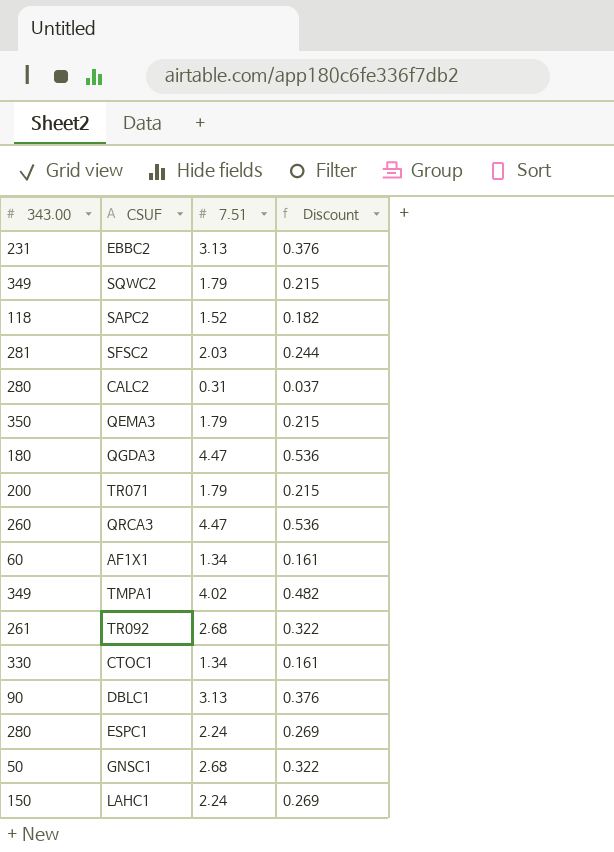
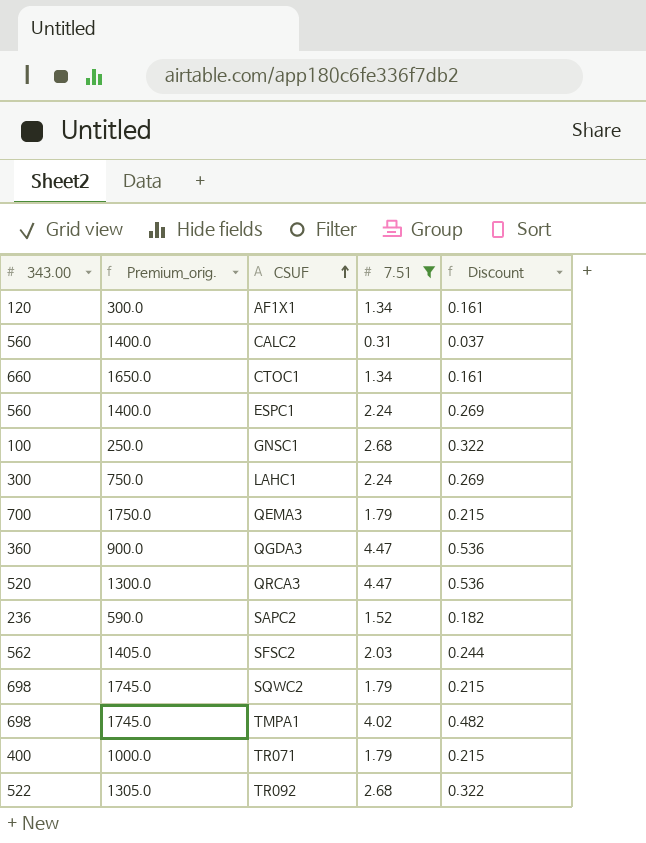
filter: none -> 7.51 != 3.13
row order: none -> CSUF ascending
column Premium_orig. | formula: none -> [343.00] * 2.5
AF1X1 | 343.00: 60 -> 120
CALC2 | 343.00: 280 -> 560
CTOC1 | 343.00: 330 -> 660
ESPC1 | 343.00: 280 -> 560
GNSC1 | 343.00: 50 -> 100
LAHC1 | 343.00: 150 -> 300
QEMA3 | 343.00: 350 -> 700
QGDA3 | 343.00: 180 -> 360
QRCA3 | 343.00: 260 -> 520
SAPC2 | 343.00: 118 -> 236
SFSC2 | 343.00: 281 -> 562
SQWC2 | 343.00: 349 -> 698
TMPA1 | 343.00: 349 -> 698
TR071 | 343.00: 200 -> 400
TR092 | 343.00: 261 -> 522

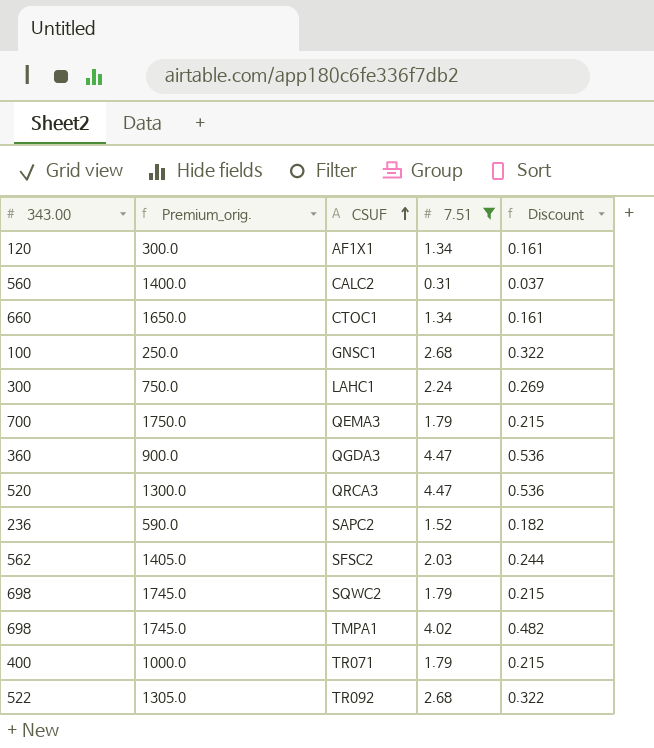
row ESPC1: 560 | 1400.0 | 2.24 | 0.269 -> none

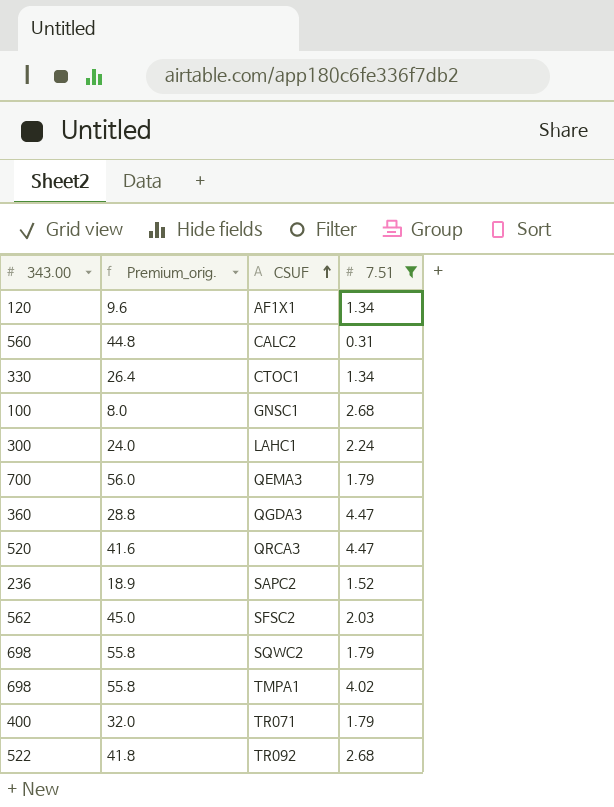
column Discount | formula: [7.51] * 0.12 -> none
column Premium_orig. | formula: [343.00] * 2.5 -> [343.00] * 0.08
CTOC1 | 343.00: 660 -> 330

